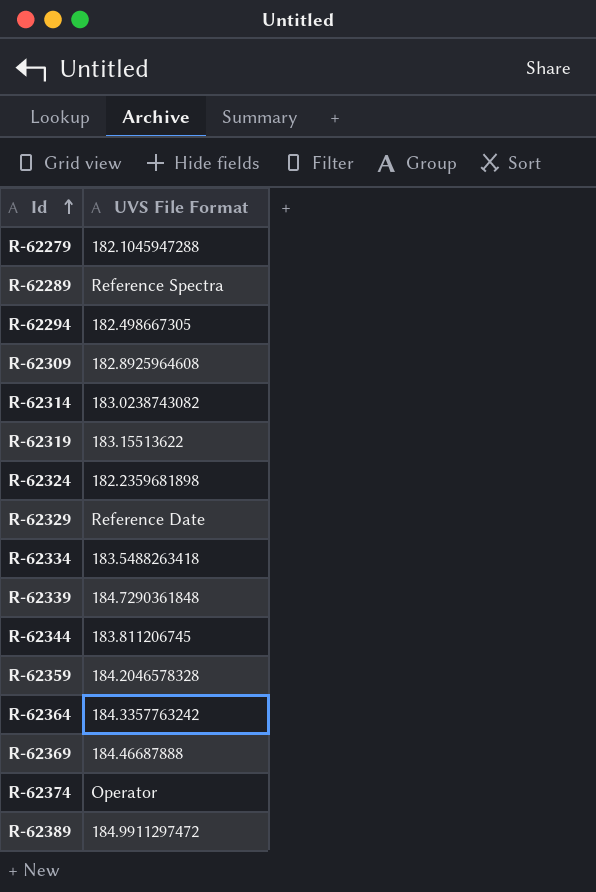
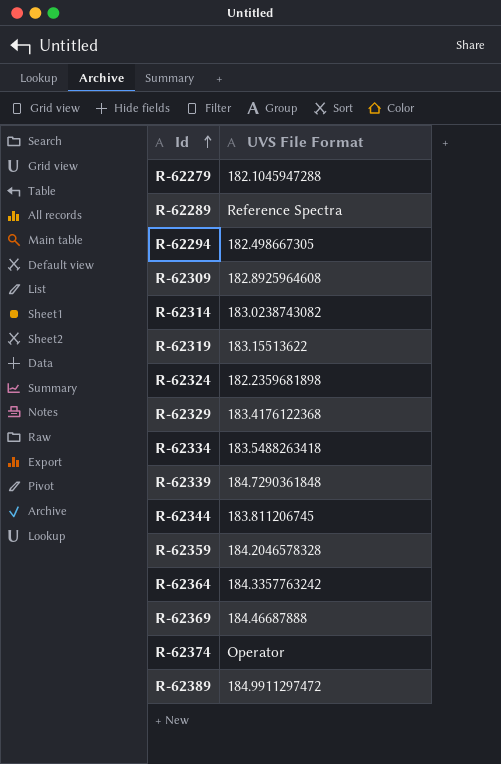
R-62329 | UVS File Format: Reference Date -> 183.4176122368

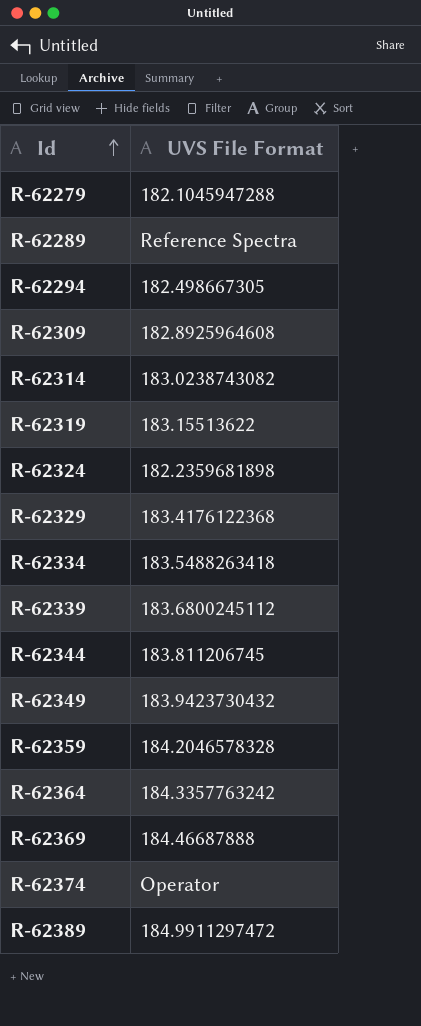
R-62339 | UVS File Format: 184.7290361848 -> 183.6800245112
row R-62349: none -> 183.9423730432

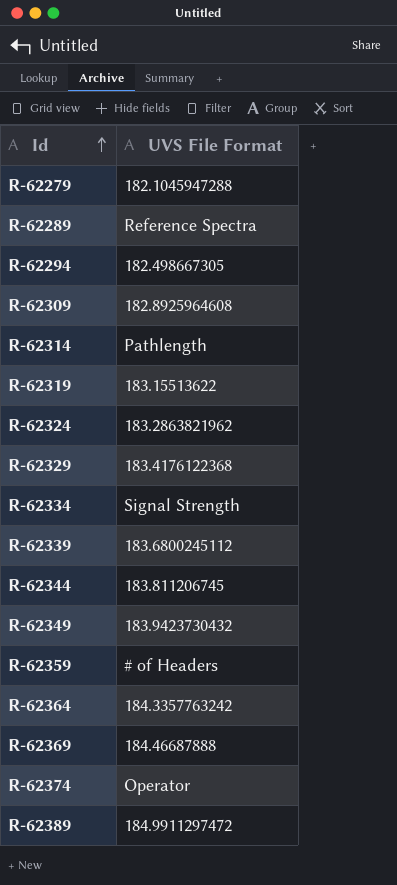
R-62314 | UVS File Format: 183.0238743082 -> Pathlength
R-62324 | UVS File Format: 182.2359681898 -> 183.2863821962
R-62334 | UVS File Format: 183.5488263418 -> Signal Strength
R-62359 | UVS File Format: 184.2046578328 -> # of Headers

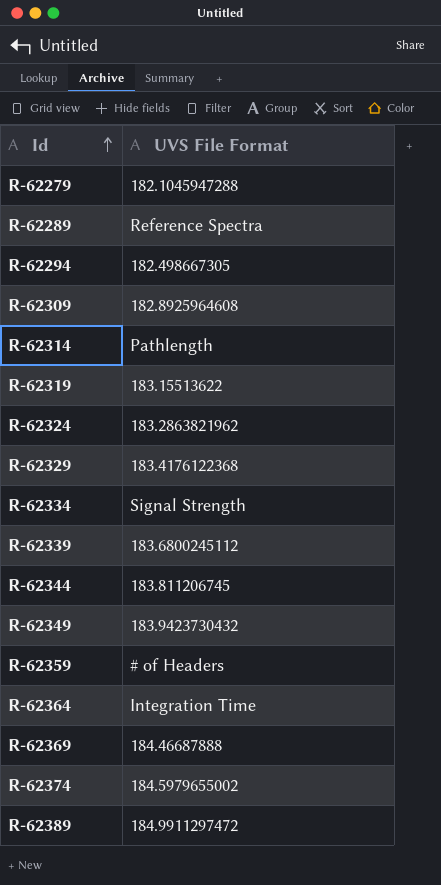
R-62364 | UVS File Format: 184.3357763242 -> Integration Time
R-62374 | UVS File Format: Operator -> 184.5979655002

